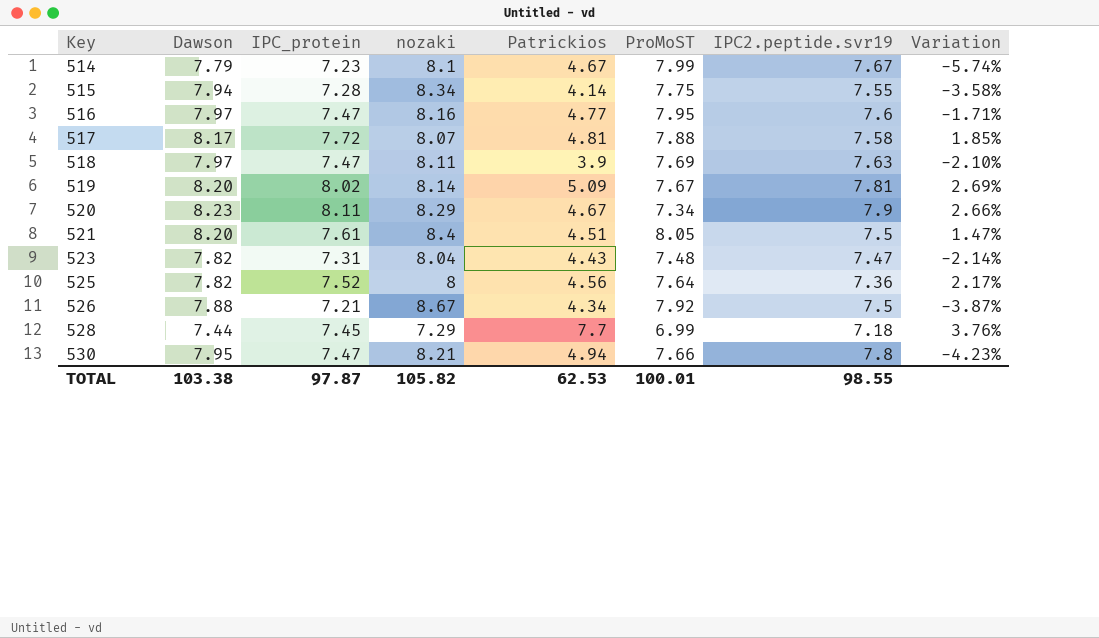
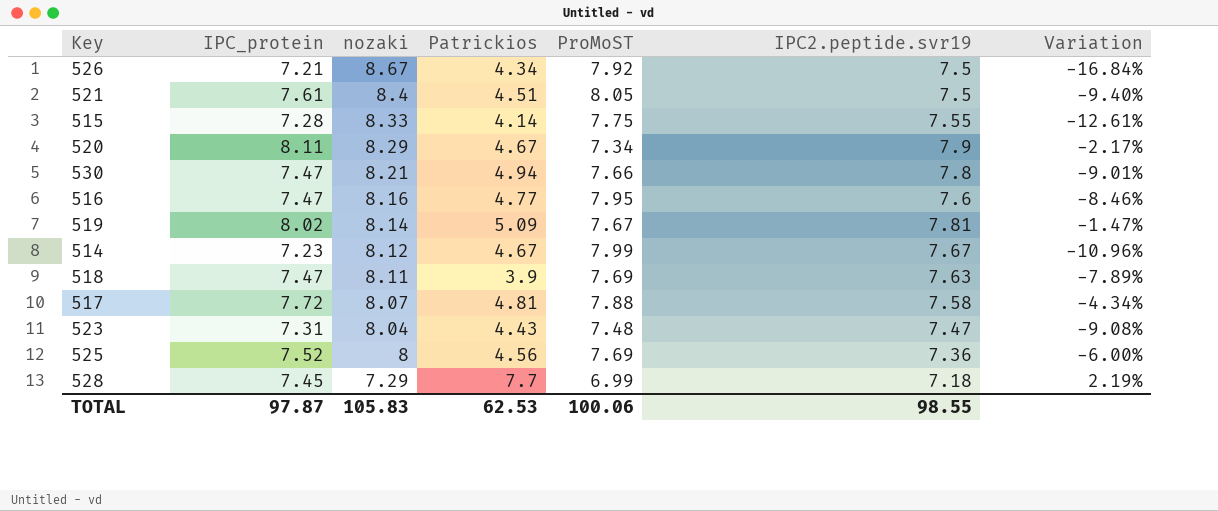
row order: Key ascending -> nozaki descending
column Dawson | position: 2 -> none
column Variation | formula: ([IPC_protein] - [IPC2.peptide.svr19]) / [IPC2.peptide.svr19] -> ([IPC_protein] - [nozaki]) / [nozaki]
515 | nozaki: 8.34 -> 8.33
514 | nozaki: 8.1 -> 8.12
525 | ProMoST: 7.64 -> 7.69
TOTAL | nozaki: 105.82 -> 105.83
TOTAL | ProMoST: 100.01 -> 100.06

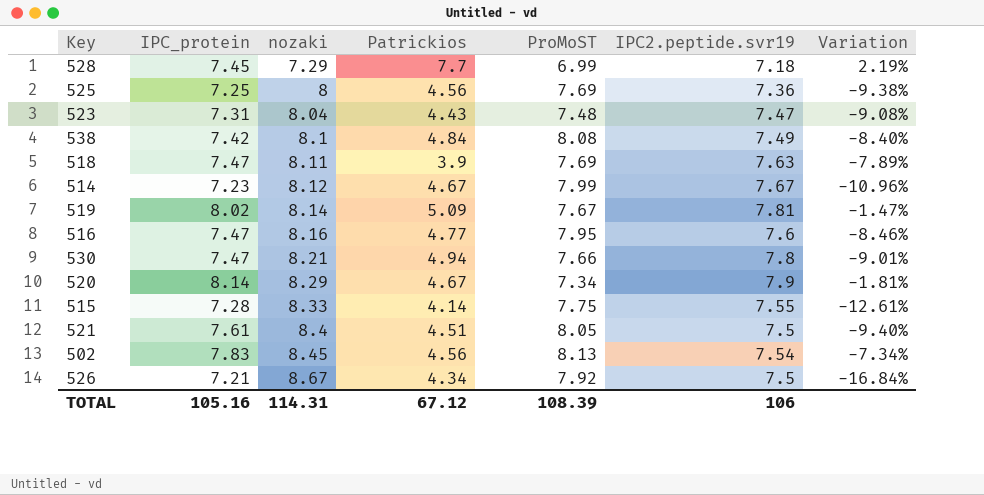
row order: nozaki descending -> nozaki ascending
row 517: 7.72 | 8.07 | 4.81 | 7.88 | 7.58 | -4.34% -> none
525 | IPC_protein: 7.52 -> 7.25
525 | Variation: -6.00% -> -9.38%
row 538: none -> 7.42 | 8.1 | 4.84 | 8.08 | 7.49 | -8.40%
520 | IPC_protein: 8.11 -> 8.14
520 | Variation: -2.17% -> -1.81%
row 502: none -> 7.83 | 8.45 | 4.56 | 8.13 | 7.54 | -7.34%
TOTAL | IPC_protein: 97.87 -> 105.16
TOTAL | nozaki: 105.83 -> 114.31
TOTAL | Patrickios: 62.53 -> 67.12
TOTAL | ProMoST: 100.06 -> 108.39
TOTAL | IPC2.peptide.svr19: 98.55 -> 106

